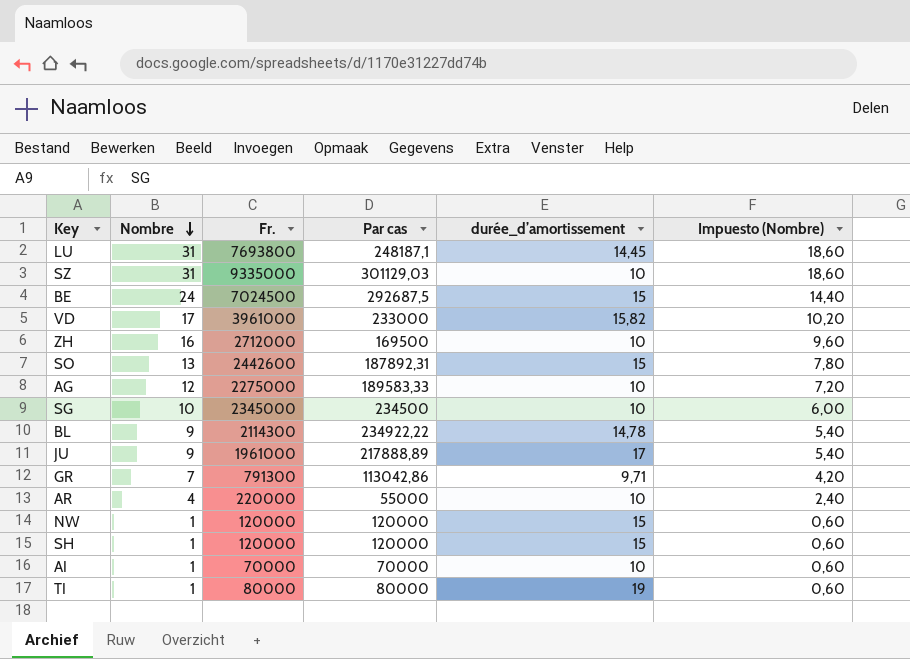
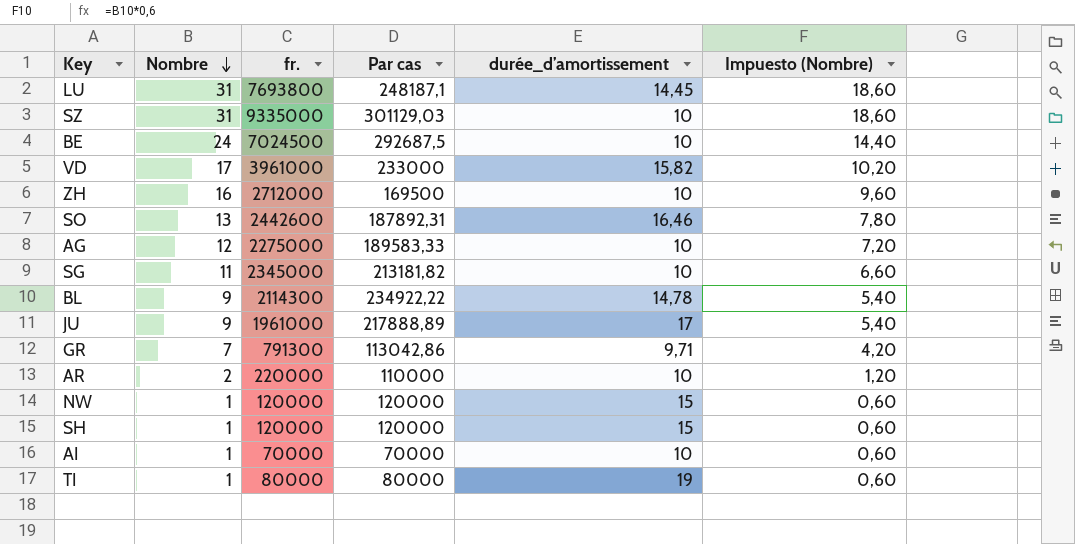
column name: Fr. -> fr.
BE | durée_d’amortissement: 15 -> 10
SO | durée_d’amortissement: 15 -> 16,46
SG | Nombre: 10 -> 11
SG | Par cas: 234500 -> 213181,82
SG | Impuesto (Nombre): 6,00 -> 6,60
AR | Nombre: 4 -> 2
AR | Par cas: 55000 -> 110000
AR | Impuesto (Nombre): 2,40 -> 1,20

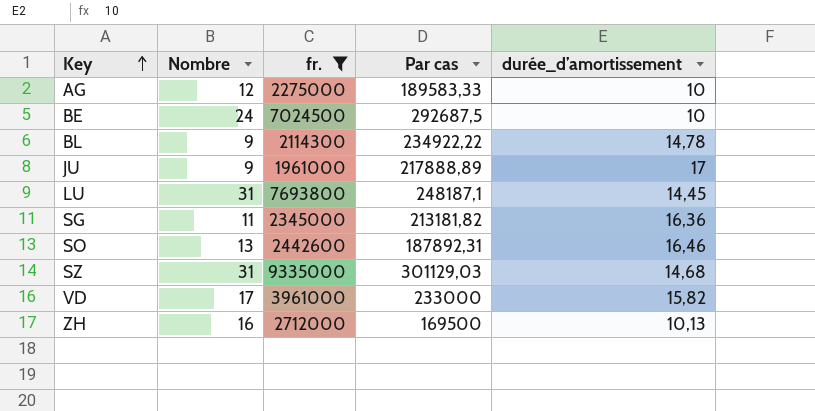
filter: none -> fr. >= 1961000
row order: Nombre descending -> Key ascending
column Impuesto (Nombre) | formula: [Nombre] * 0,6 -> none
SG | durée_d’amortissement: 10 -> 16,36
SZ | durée_d’amortissement: 10 -> 14,68
ZH | durée_d’amortissement: 10 -> 10,13

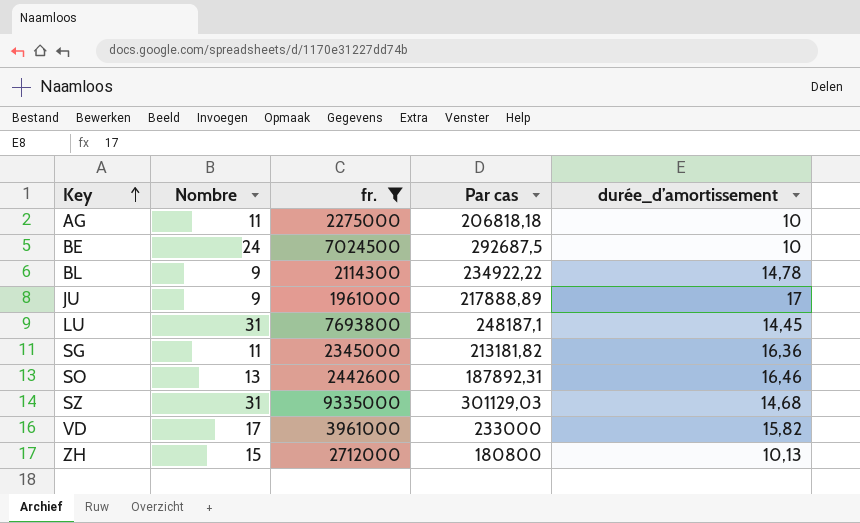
AG | Nombre: 12 -> 11
AG | Par cas: 189583,33 -> 206818,18
ZH | Nombre: 16 -> 15
ZH | Par cas: 169500 -> 180800

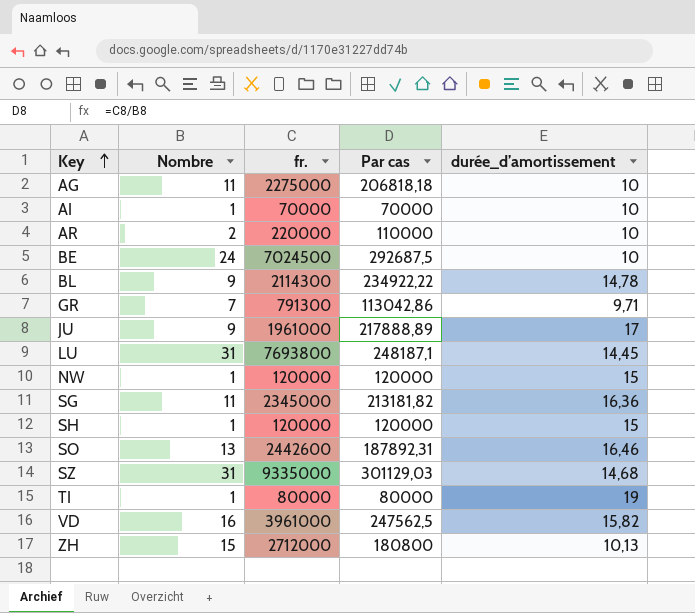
filter: fr. >= 1961000 -> none
VD | Nombre: 17 -> 16
VD | Par cas: 233000 -> 247562,5

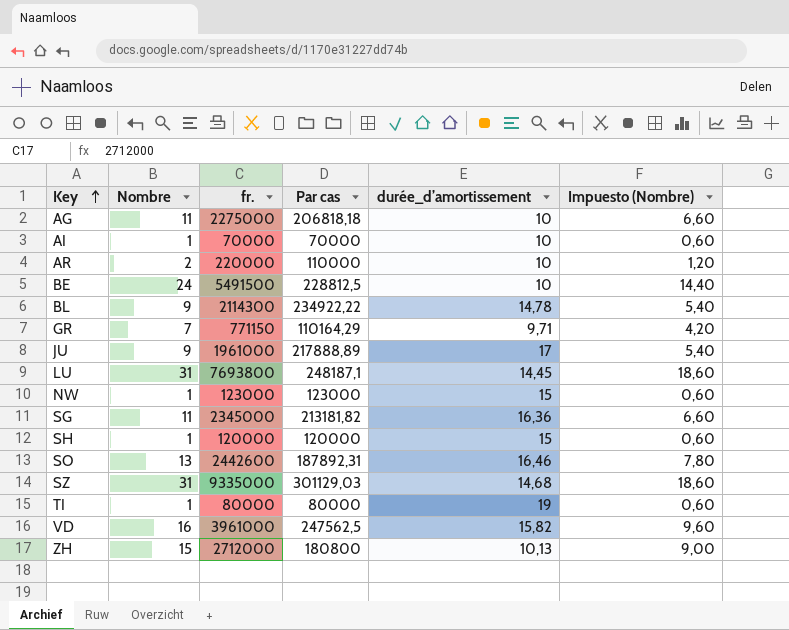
column Impuesto (Nombre) | formula: none -> [Nombre] * 0,6
BE | fr.: 7024500 -> 5491500
BE | Par cas: 292687,5 -> 228812,5
GR | fr.: 791300 -> 771150
GR | Par cas: 113042,86 -> 110164,29
NW | fr.: 120000 -> 123000
NW | Par cas: 120000 -> 123000

